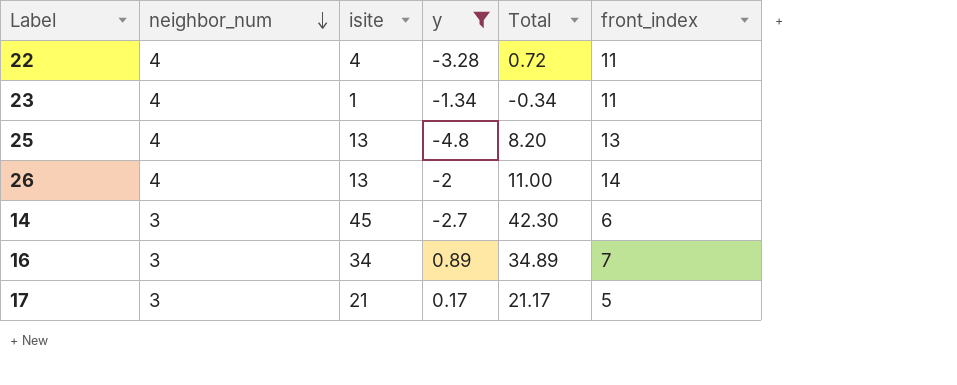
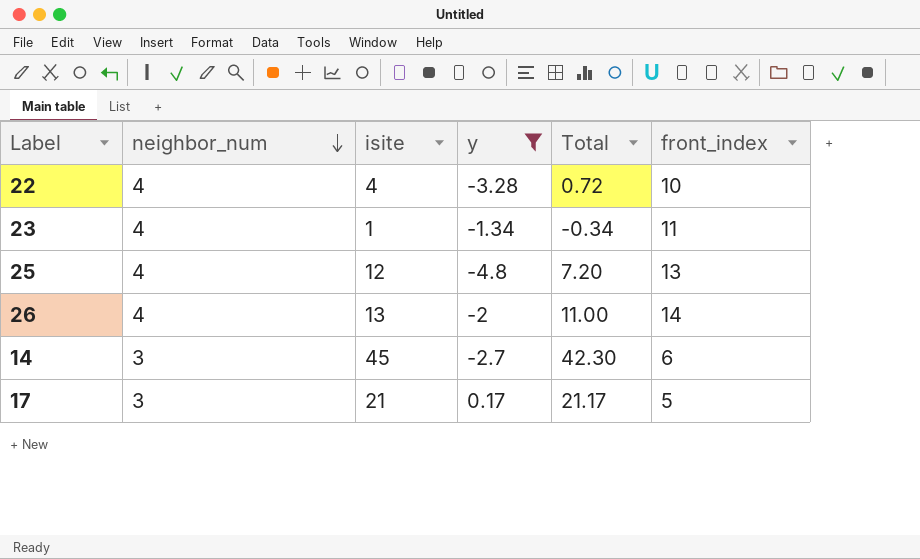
row 16: 3 | 34 | 0.89 | 34.89 | 7 -> none
22 | front_index: 11 -> 10
25 | isite: 13 -> 12
25 | Total: 8.20 -> 7.20

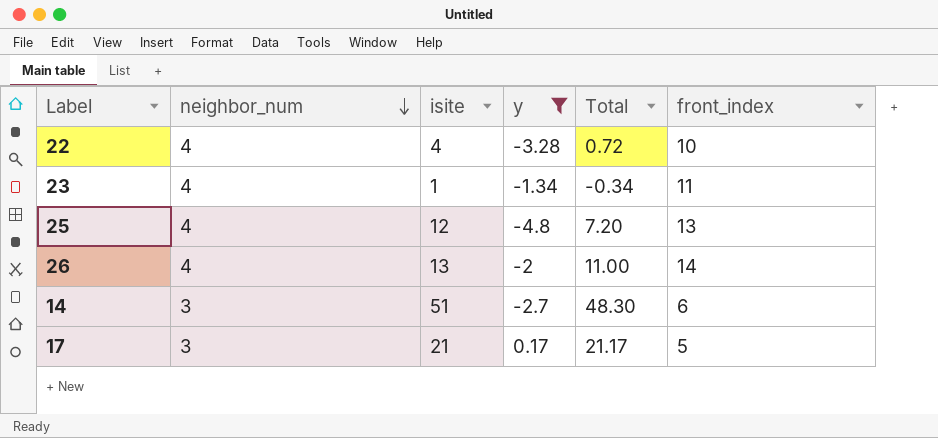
14 | isite: 45 -> 51
14 | Total: 42.30 -> 48.30

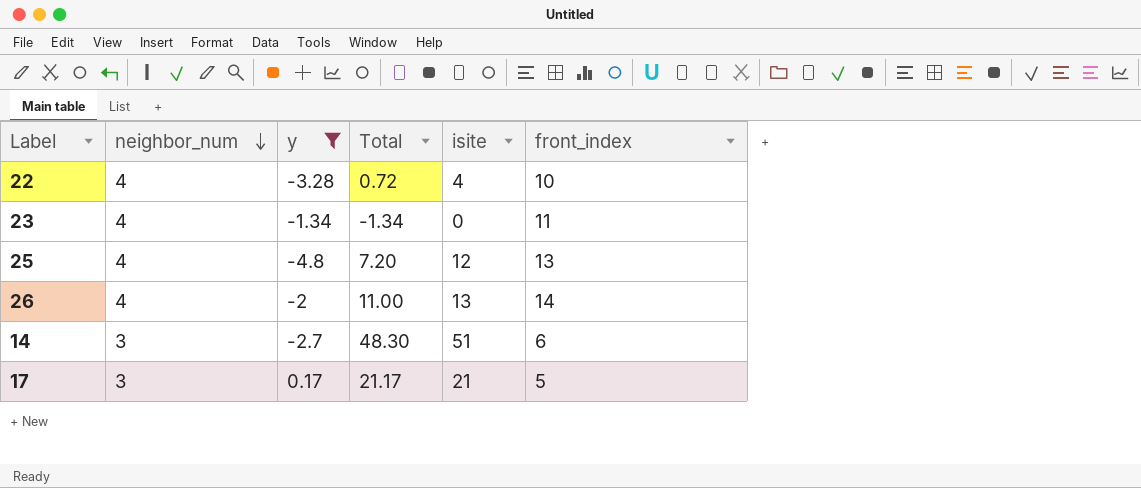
column isite | position: 3 -> 5
23 | Total: -0.34 -> -1.34
23 | isite: 1 -> 0

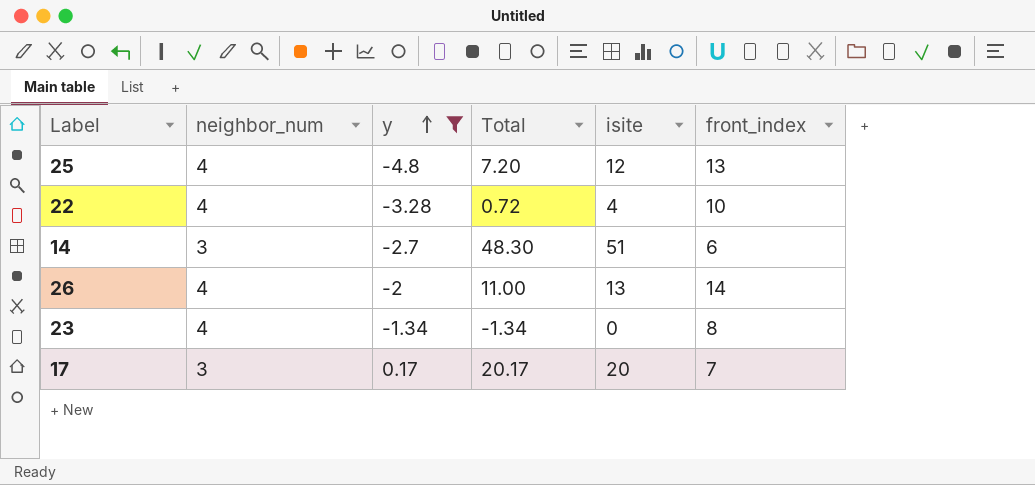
row order: neighbor_num descending -> y ascending
23 | front_index: 11 -> 8
17 | Total: 21.17 -> 20.17
17 | isite: 21 -> 20
17 | front_index: 5 -> 7

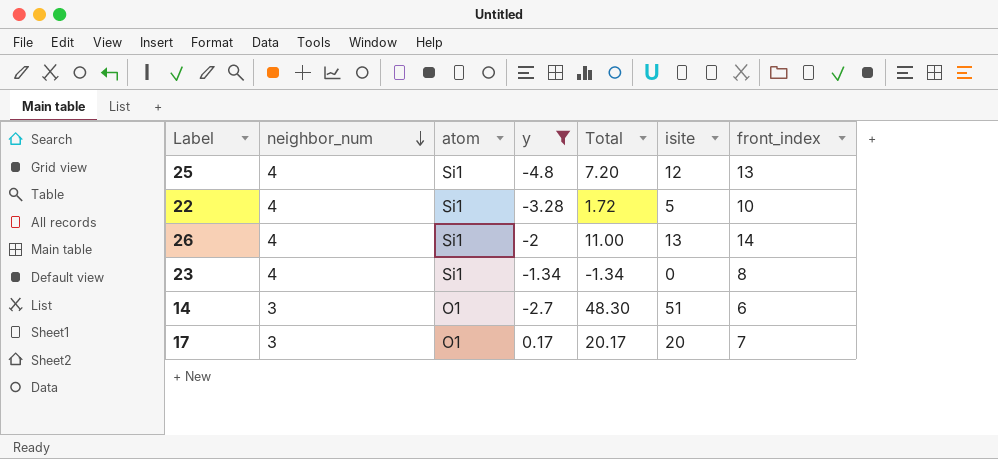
row order: y ascending -> neighbor_num descending
column atom | position: none -> 3
22 | Total: 0.72 -> 1.72
22 | isite: 4 -> 5

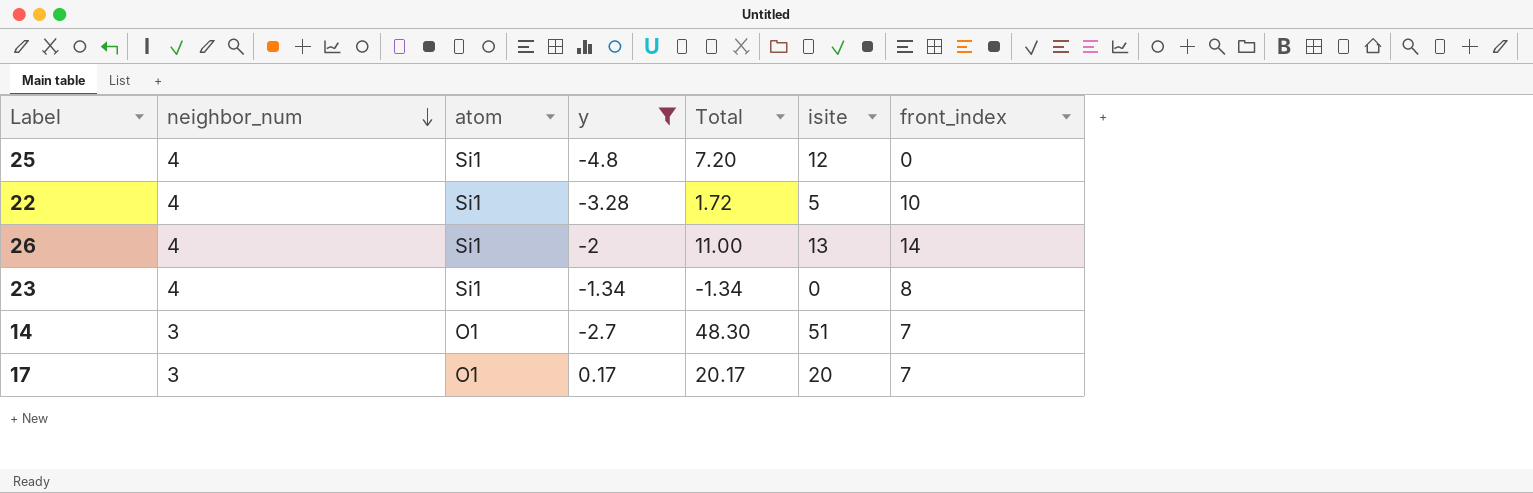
25 | front_index: 13 -> 0
14 | front_index: 6 -> 7

